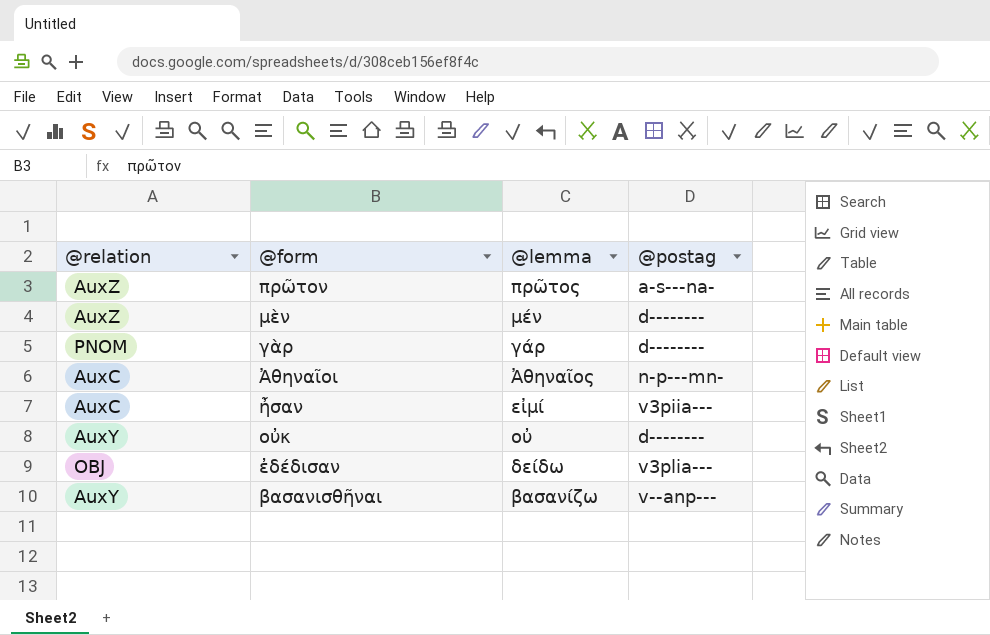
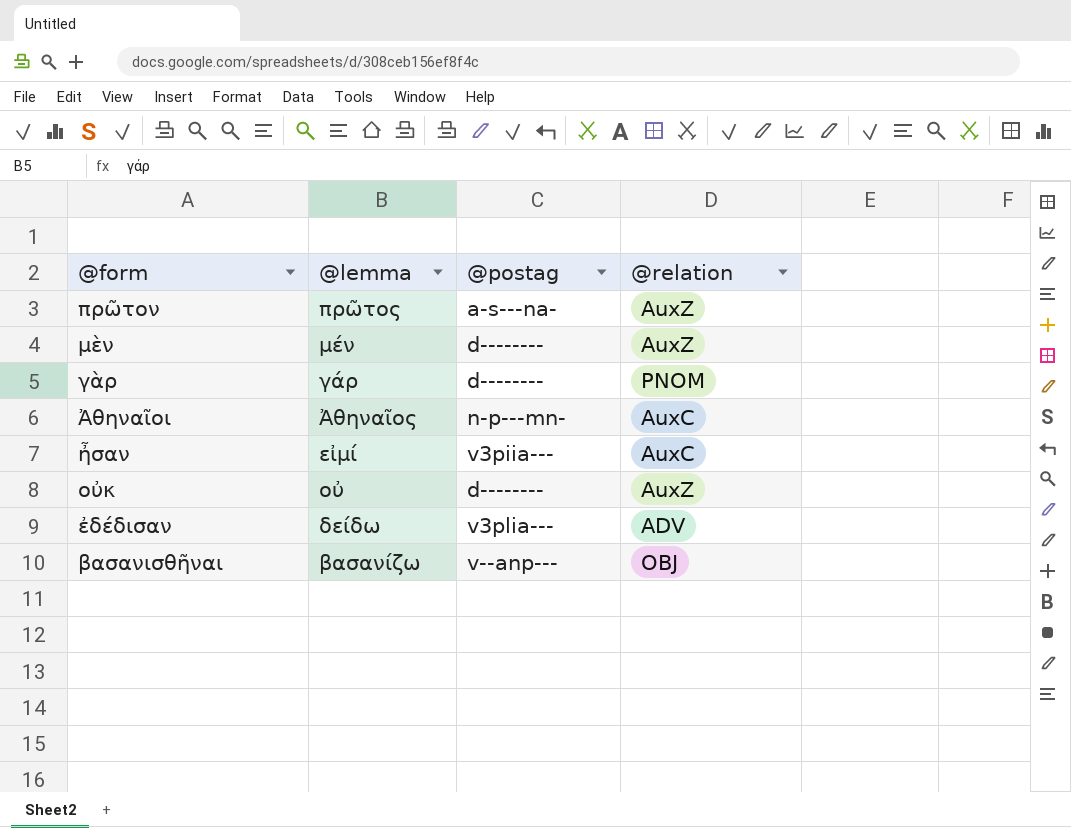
column @relation | position: 1 -> 4
οὐκ | @relation: AuxY -> AuxZ
ἐδέδισαν | @relation: OBJ -> ADV
βασανισθῆναι | @relation: AuxY -> OBJ

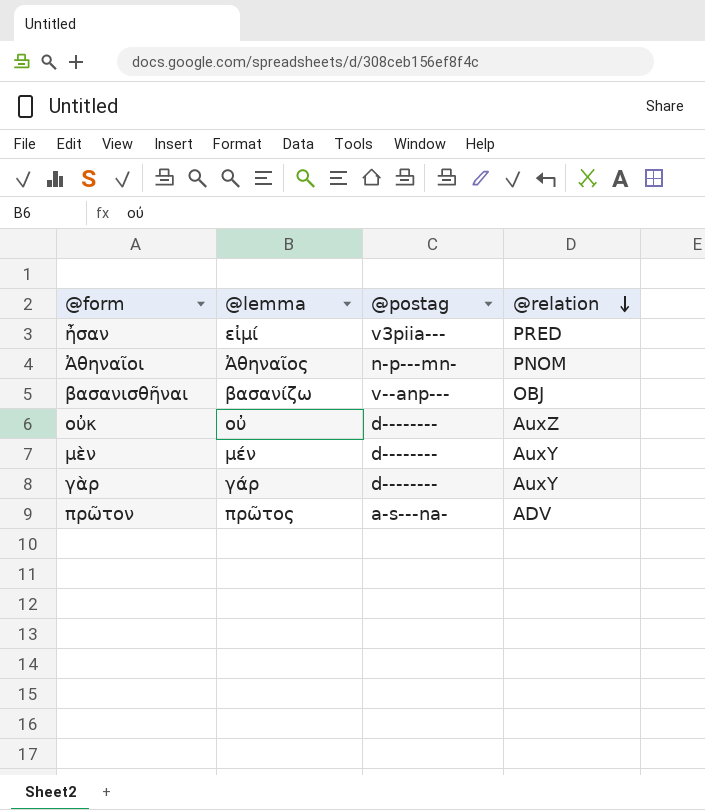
row order: none -> @relation descending
row ἐδέδισαν: δείδω | v3plia--- | ADV -> none
ἦσαν | @relation: AuxC -> PRED
Ἀθηναῖοι | @relation: AuxC -> PNOM
μὲν | @relation: AuxZ -> AuxY
γὰρ | @relation: PNOM -> AuxY
πρῶτον | @relation: AuxZ -> ADV

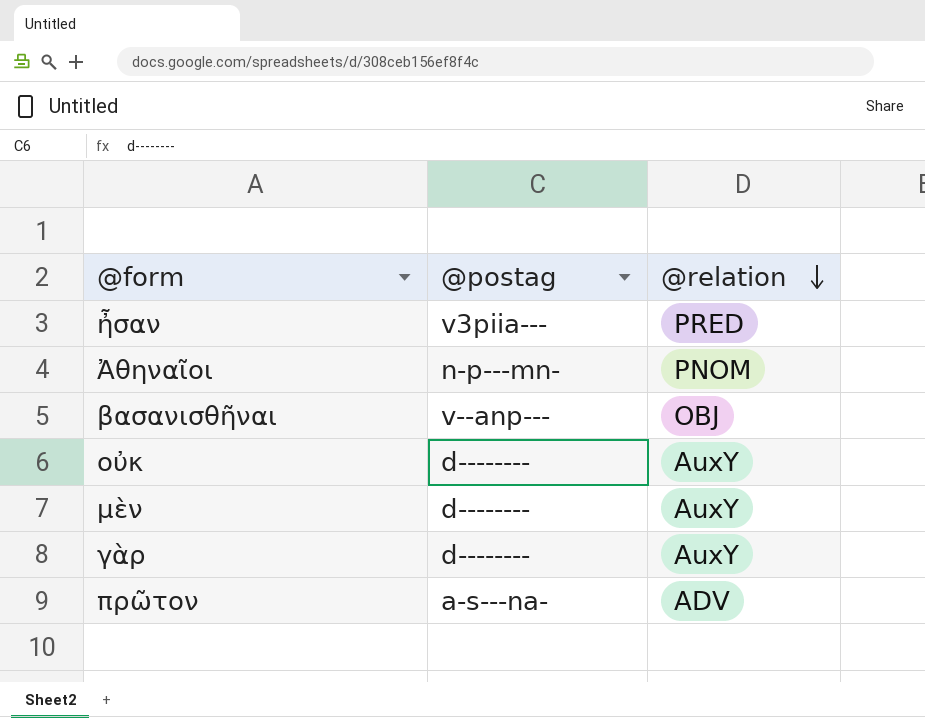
column @lemma | position: 2 -> none
οὐκ | @relation: AuxZ -> AuxY

